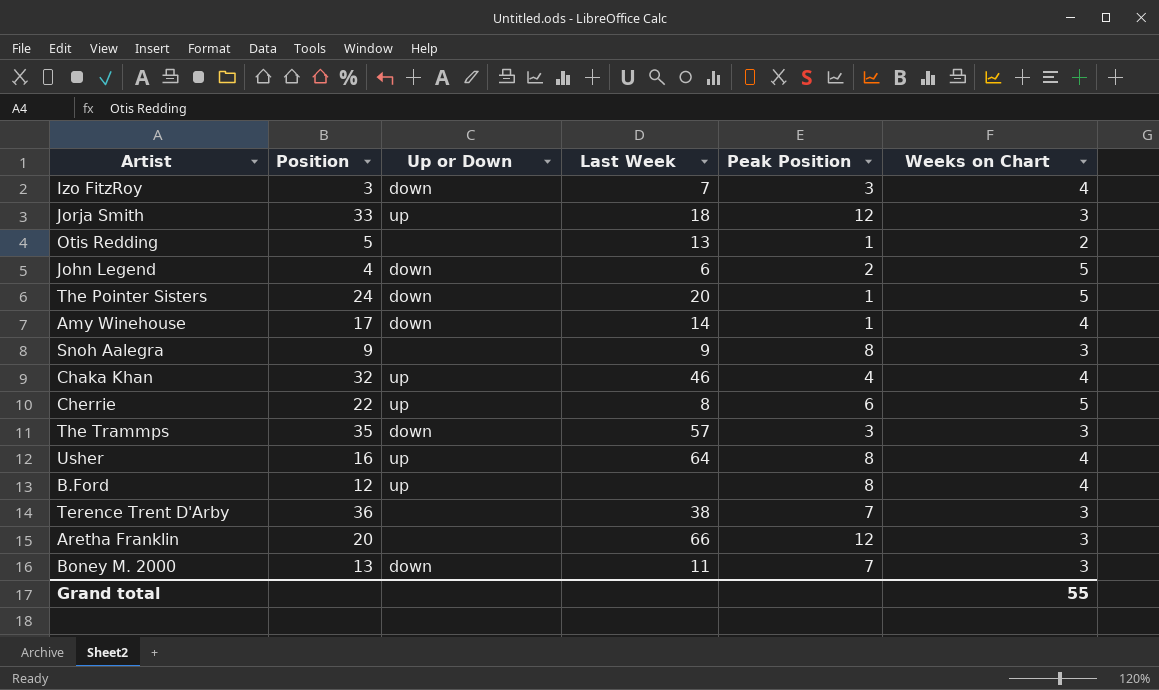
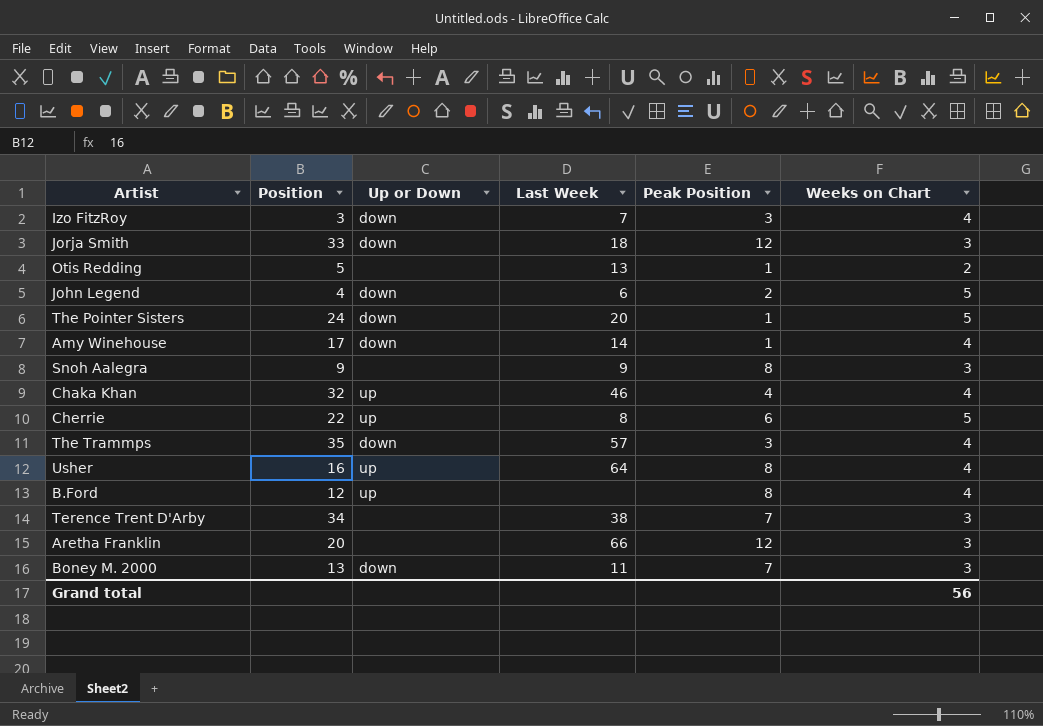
Jorja Smith | Up or Down: up -> down
The Trammps | Weeks on Chart: 3 -> 4
Terence Trent D'Arby | Position: 36 -> 34
Grand total | Weeks on Chart: 55 -> 56

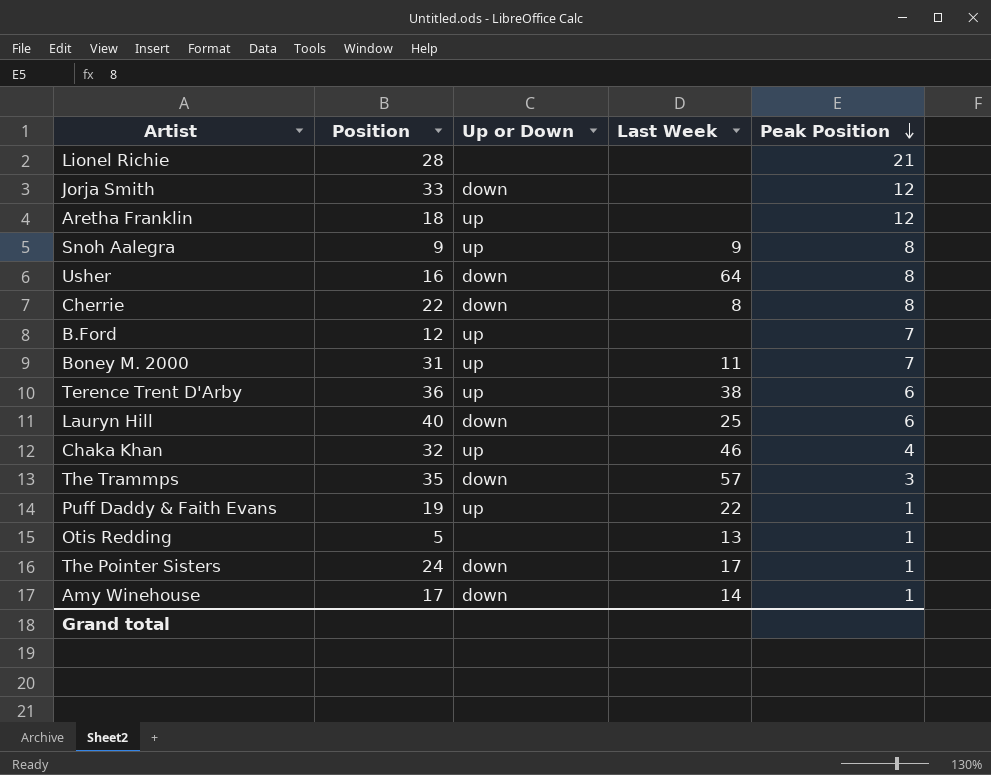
row order: none -> Peak Position descending
column Weeks on Chart | position: 6 -> none
row Izo FitzRoy: 3 | down | 7 | 3 | 4 -> none
row John Legend: 4 | down | 6 | 2 | 5 -> none
row Lionel Richie: none -> 28 | none | none | 21
Jorja Smith | Last Week: 18 -> none
Aretha Franklin | Position: 20 -> 18
Aretha Franklin | Up or Down: none -> up
Aretha Franklin | Last Week: 66 -> none
Snoh Aalegra | Up or Down: none -> up
Usher | Up or Down: up -> down
Cherrie | Up or Down: up -> down
Cherrie | Peak Position: 6 -> 8
B.Ford | Peak Position: 8 -> 7
Boney M. 2000 | Position: 13 -> 31
Boney M. 2000 | Up or Down: down -> up
Terence Trent D'Arby | Position: 34 -> 36
Terence Trent D'Arby | Up or Down: none -> up
Terence Trent D'Arby | Peak Position: 7 -> 6
row Lauryn Hill: none -> 40 | down | 25 | 6
row Puff Daddy & Faith Evans: none -> 19 | up | 22 | 1
The Pointer Sisters | Last Week: 20 -> 17

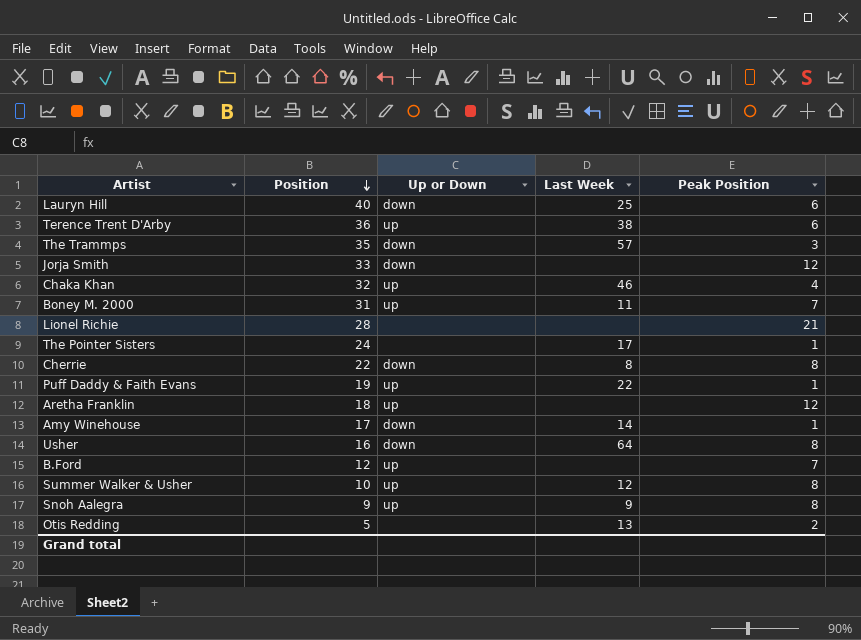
row order: Peak Position descending -> Position descending
The Pointer Sisters | Up or Down: down -> none
row Summer Walker & Usher: none -> 10 | up | 12 | 8
Otis Redding | Peak Position: 1 -> 2

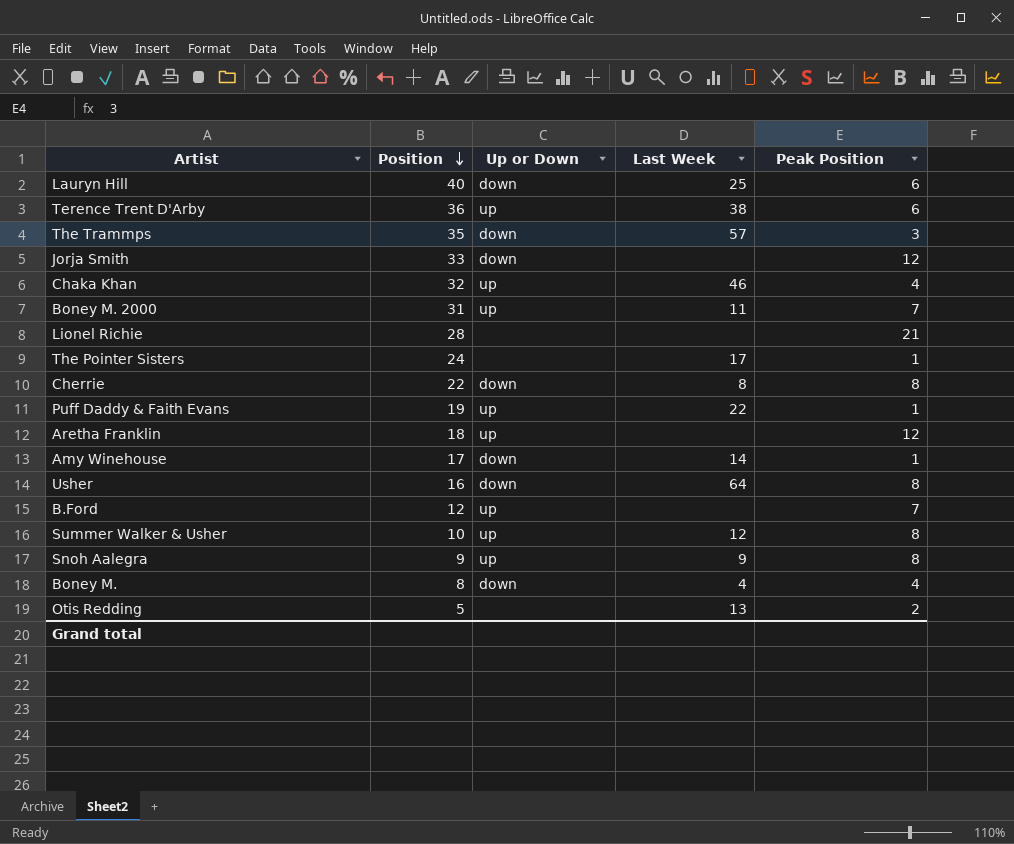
row Boney M.: none -> 8 | down | 4 | 4

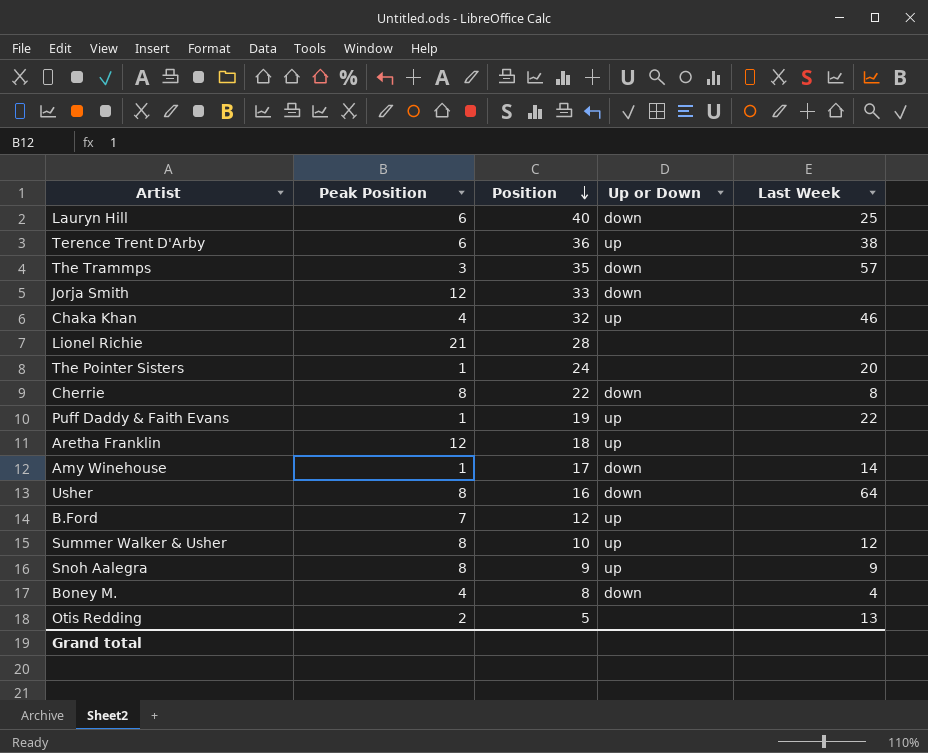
column Peak Position | position: 5 -> 2
row Boney M. 2000: 31 | up | 11 | 7 -> none
The Pointer Sisters | Last Week: 17 -> 20

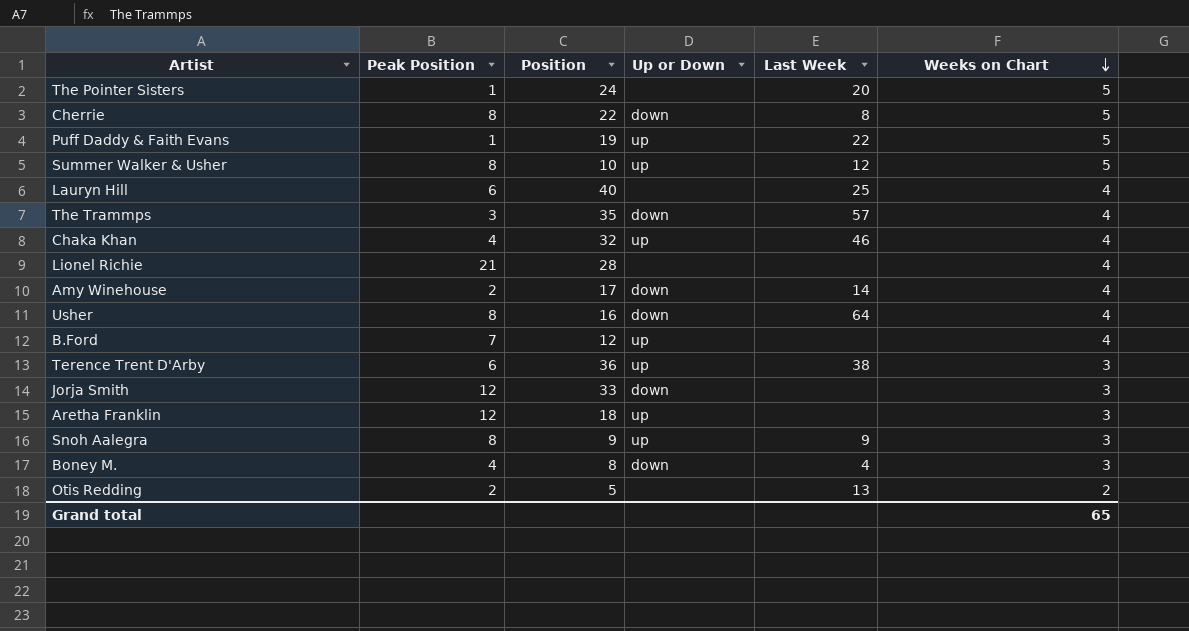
row order: Position descending -> Weeks on Chart descending
column Weeks on Chart | position: none -> 6
Lauryn Hill | Up or Down: down -> none
Amy Winehouse | Peak Position: 1 -> 2

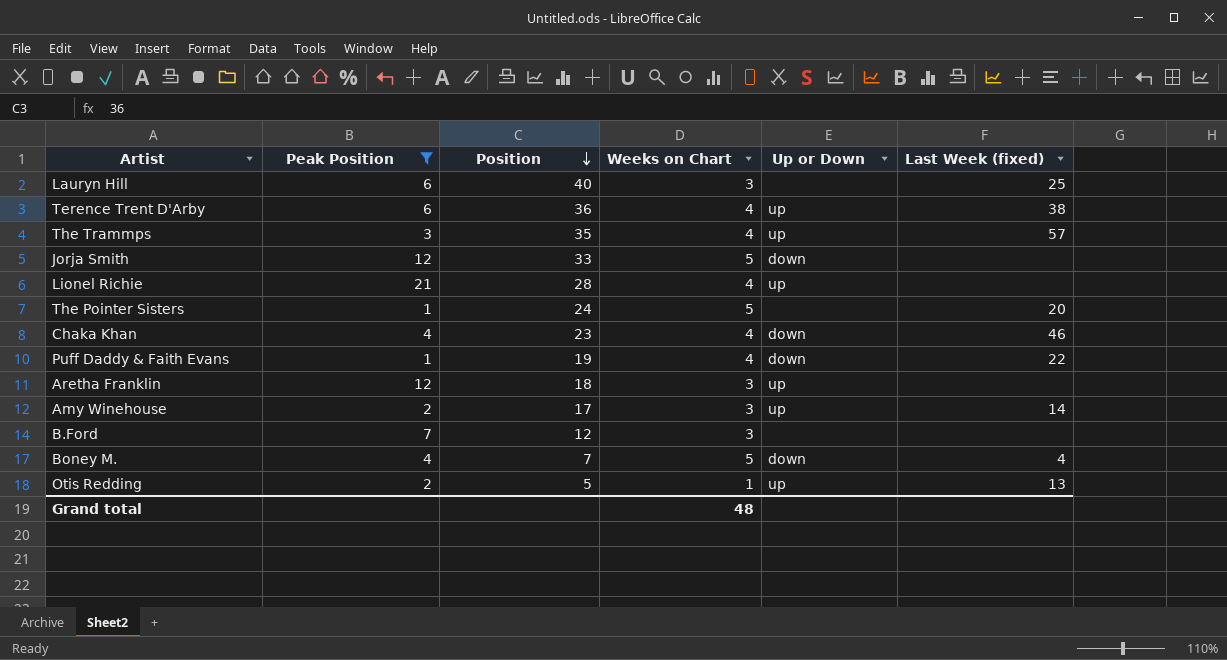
filter: none -> Peak Position != 8
row order: Weeks on Chart descending -> Position descending
column Weeks on Chart | position: 6 -> 4
column name: Last Week -> Last Week (fixed)
Lauryn Hill | Weeks on Chart: 4 -> 3
Terence Trent D'Arby | Weeks on Chart: 3 -> 4
The Trammps | Up or Down: down -> up
Jorja Smith | Weeks on Chart: 3 -> 5
Lionel Richie | Up or Down: none -> up
Chaka Khan | Position: 32 -> 23
Chaka Khan | Up or Down: up -> down
Puff Daddy & Faith Evans | Weeks on Chart: 5 -> 4
Puff Daddy & Faith Evans | Up or Down: up -> down
Amy Winehouse | Weeks on Chart: 4 -> 3
Amy Winehouse | Up or Down: down -> up
B.Ford | Weeks on Chart: 4 -> 3
B.Ford | Up or Down: up -> none
Boney M. | Position: 8 -> 7
Boney M. | Weeks on Chart: 3 -> 5
Otis Redding | Weeks on Chart: 2 -> 1
Otis Redding | Up or Down: none -> up
Grand total | Weeks on Chart: 65 -> 48

